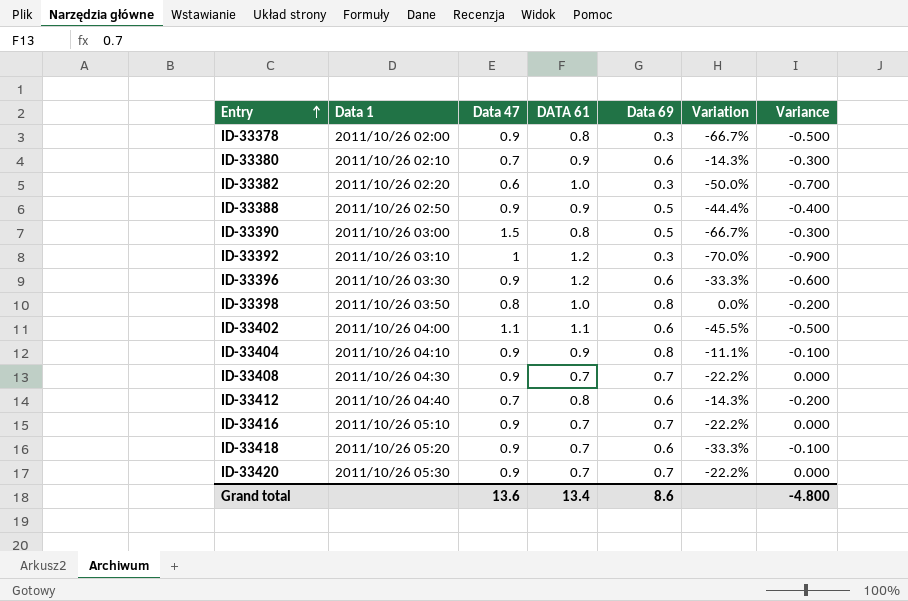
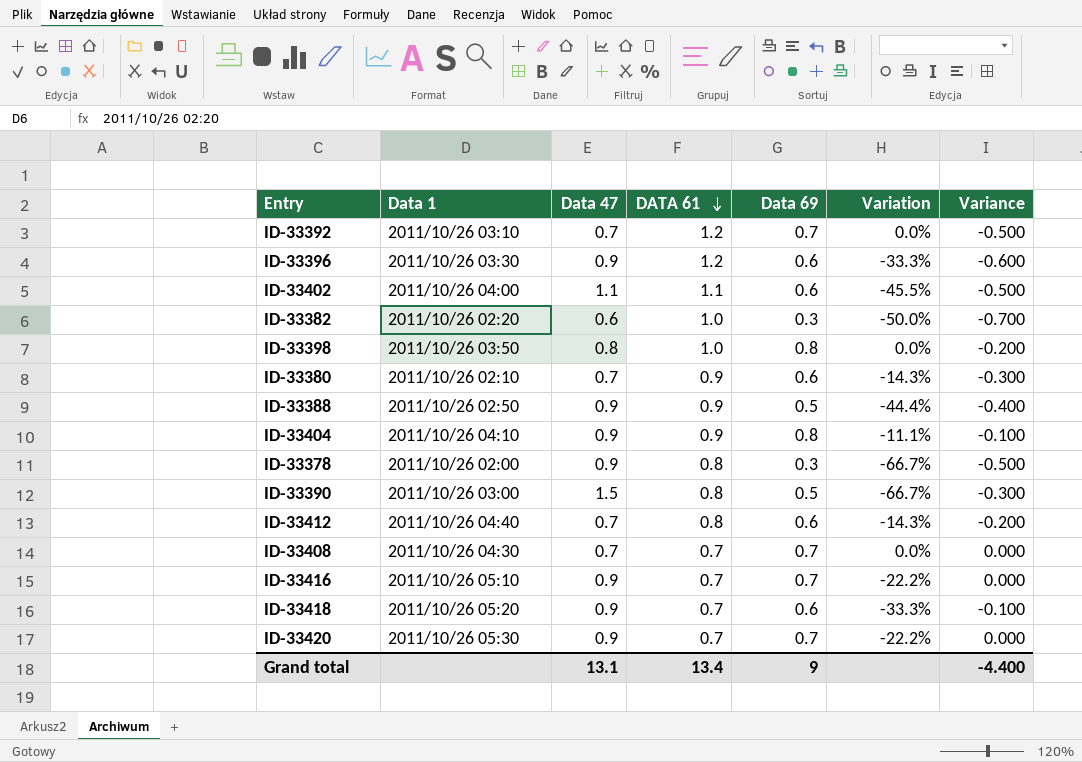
row order: Entry ascending -> DATA 61 descending
ID-33392 | Data 47: 1 -> 0.7
ID-33392 | Data 69: 0.3 -> 0.7
ID-33392 | Variation: -70.0% -> 0.0%
ID-33392 | Variance: -0.900 -> -0.500
ID-33408 | Data 47: 0.9 -> 0.7
ID-33408 | Variation: -22.2% -> 0.0%
Grand total | Data 47: 13.6 -> 13.1
Grand total | Data 69: 8.6 -> 9
Grand total | Variance: -4.800 -> -4.400

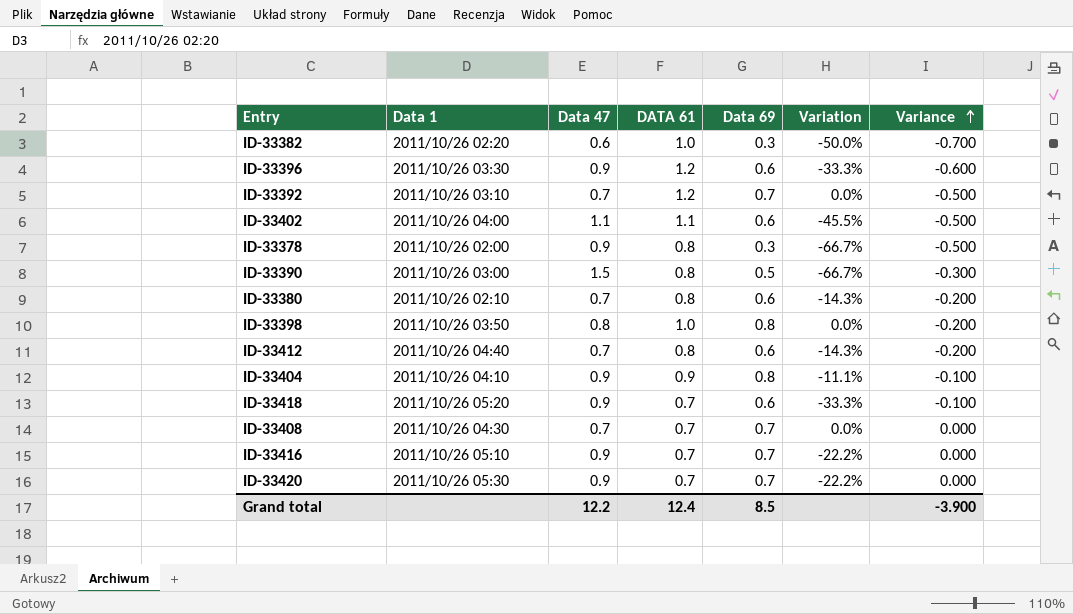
row order: DATA 61 descending -> Variance ascending
row ID-33388: 2011/10/26 02:50 | 0.9 | 0.9 | 0.5 | -44.4% | -0.400 -> none
ID-33380 | DATA 61: 0.9 -> 0.8
ID-33380 | Variance: -0.300 -> -0.200
Grand total | Data 47: 13.1 -> 12.2
Grand total | DATA 61: 13.4 -> 12.4
Grand total | Data 69: 9 -> 8.5
Grand total | Variance: -4.400 -> -3.900

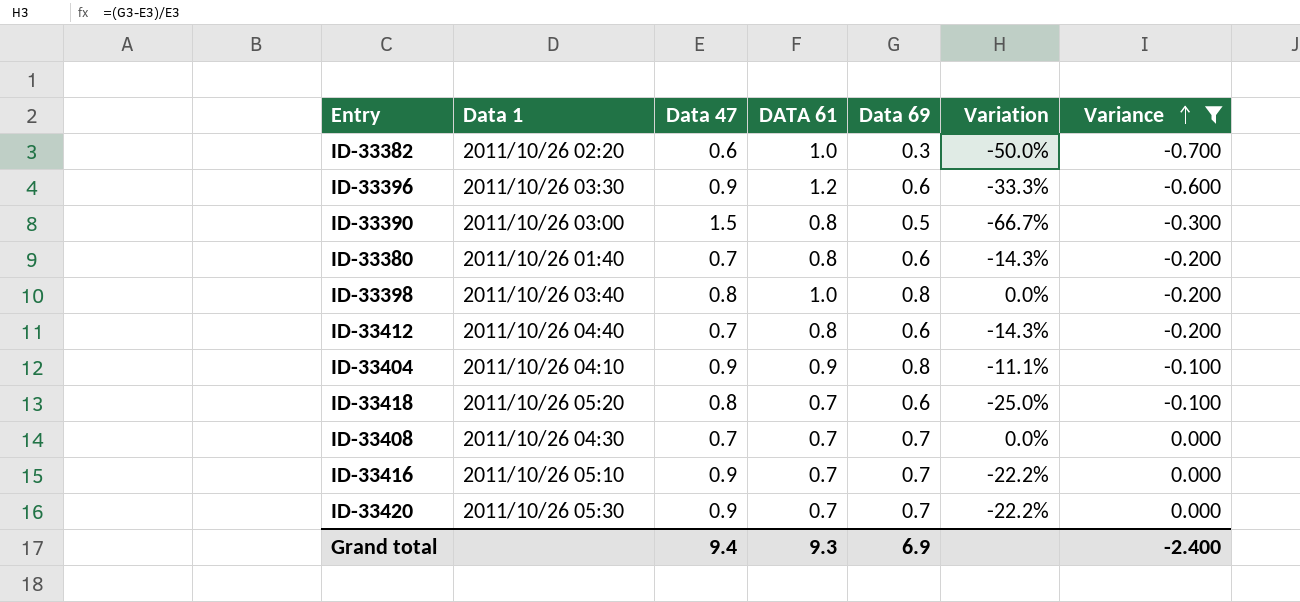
filter: none -> Variance != -0.500
ID-33380 | Data 1: 2011/10/26 02:10 -> 2011/10/26 01:40
ID-33398 | Data 1: 2011/10/26 03:50 -> 2011/10/26 03:40
ID-33418 | Data 47: 0.9 -> 0.8
ID-33418 | Variation: -33.3% -> -25.0%
Grand total | Data 47: 12.2 -> 9.4
Grand total | DATA 61: 12.4 -> 9.3
Grand total | Data 69: 8.5 -> 6.9
Grand total | Variance: -3.900 -> -2.400

